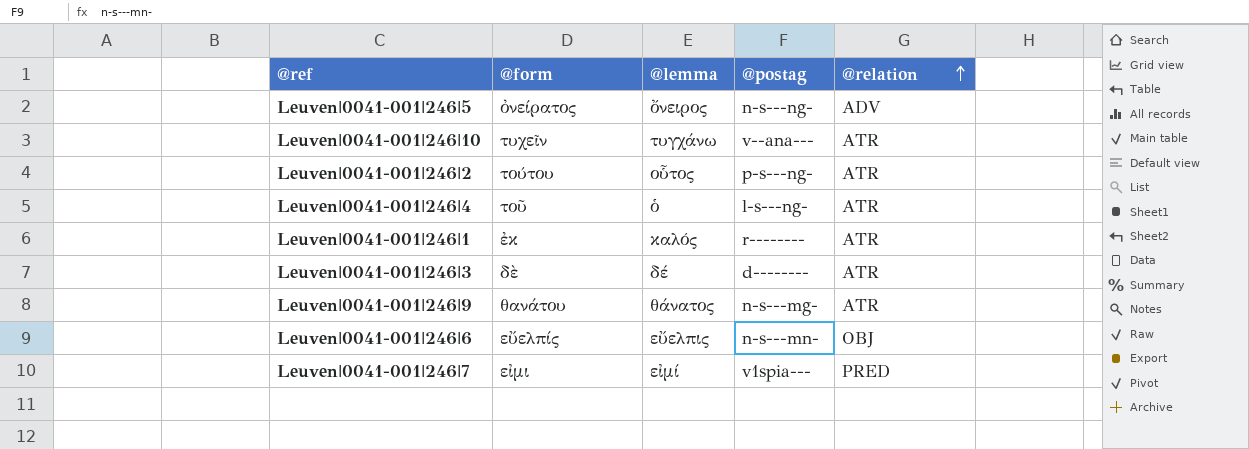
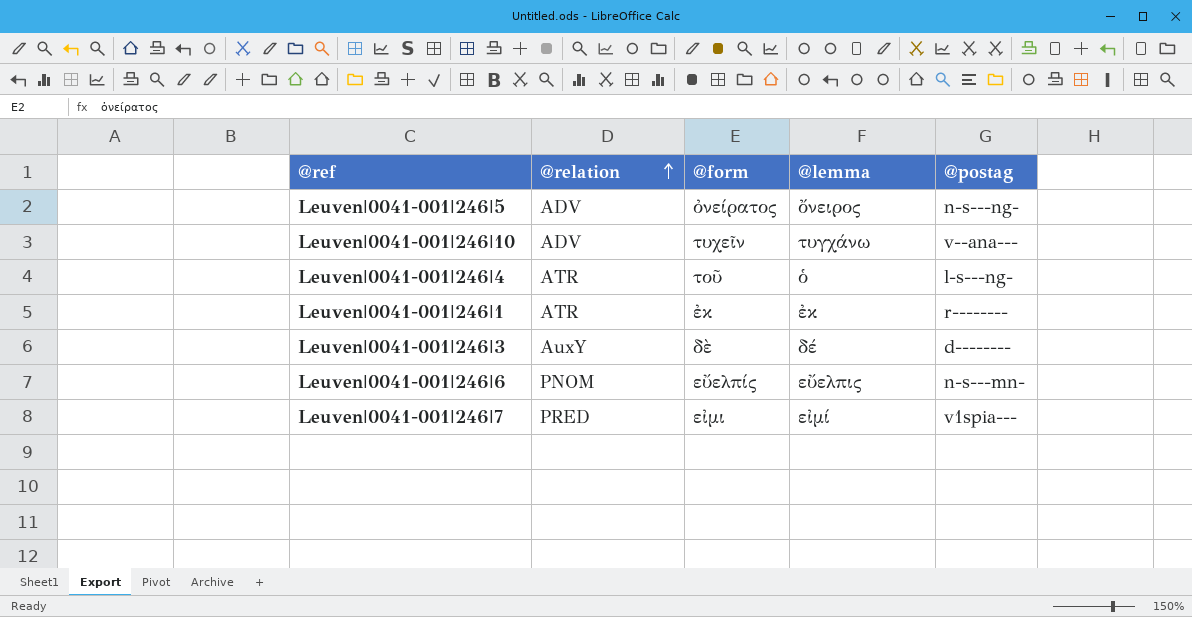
column @relation | position: 5 -> 2
row Leuven|0041-001|246|2: τούτου | οὗτος | p-s---ng- | ATR -> none
row Leuven|0041-001|246|9: θανάτου | θάνατος | n-s---mg- | ATR -> none
Leuven|0041-001|246|10 | @relation: ATR -> ADV
Leuven|0041-001|246|1 | @lemma: καλός -> ἐκ
Leuven|0041-001|246|3 | @relation: ATR -> AuxY
Leuven|0041-001|246|6 | @relation: OBJ -> PNOM

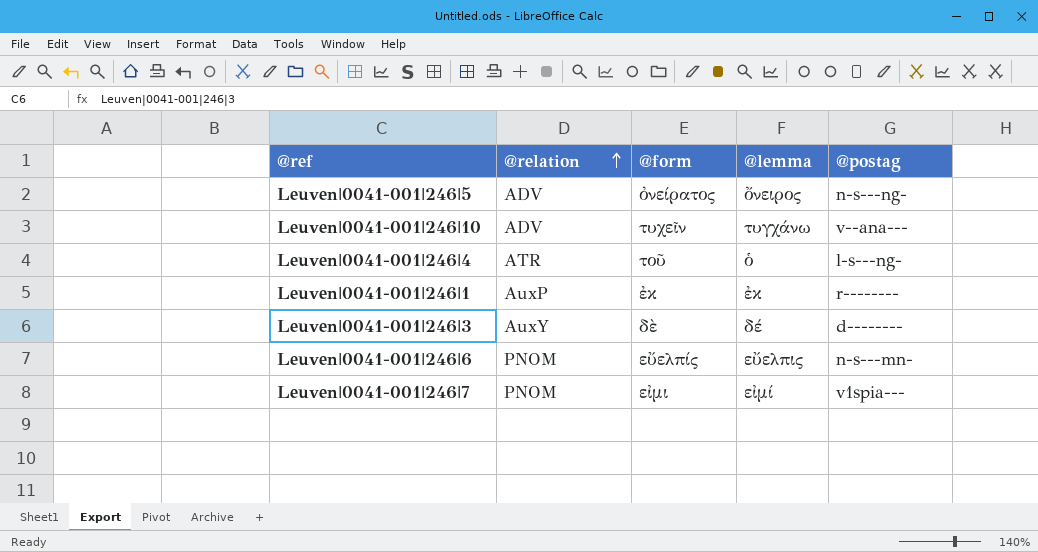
Leuven|0041-001|246|1 | @relation: ATR -> AuxP
Leuven|0041-001|246|7 | @relation: PRED -> PNOM

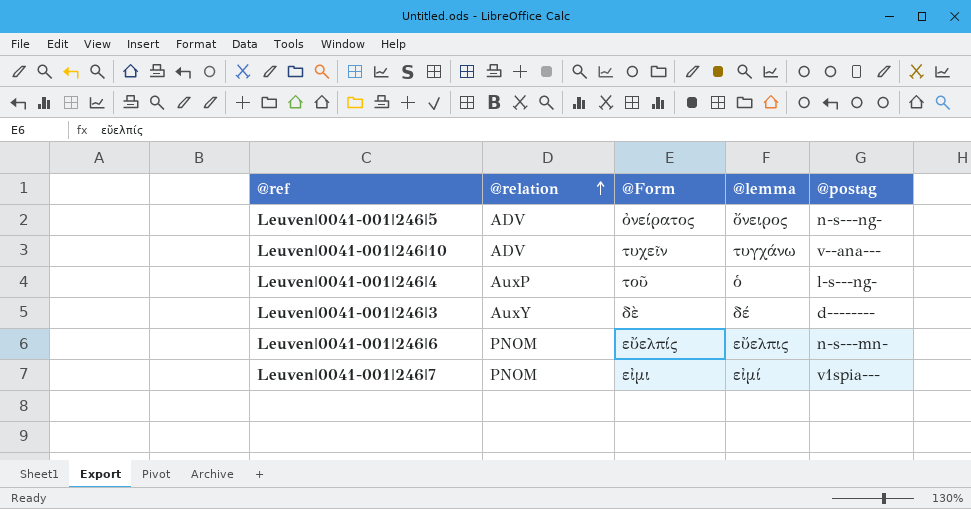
column name: @form -> @Form
row Leuven|0041-001|246|1: AuxP | ἐκ | ἐκ | r-------- -> none
Leuven|0041-001|246|4 | @relation: ATR -> AuxP

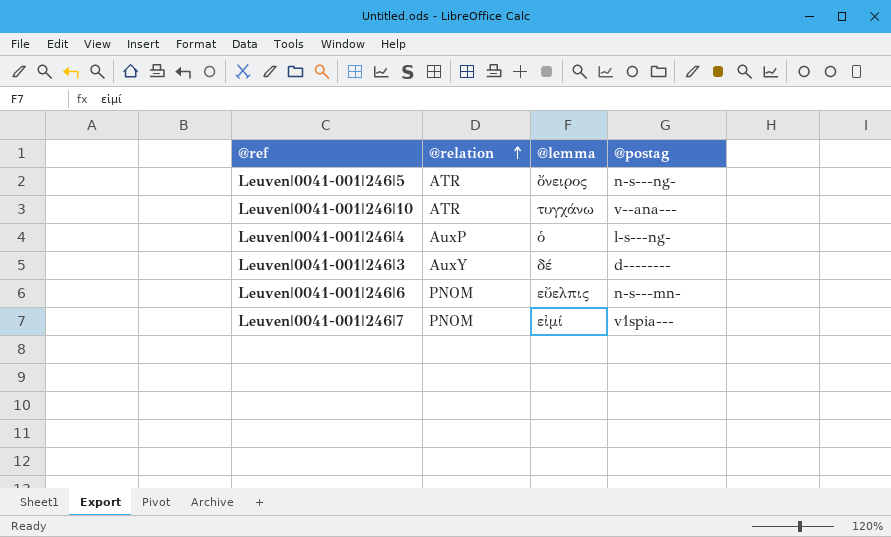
column @Form | position: 3 -> none
Leuven|0041-001|246|5 | @relation: ADV -> ATR
Leuven|0041-001|246|10 | @relation: ADV -> ATR

